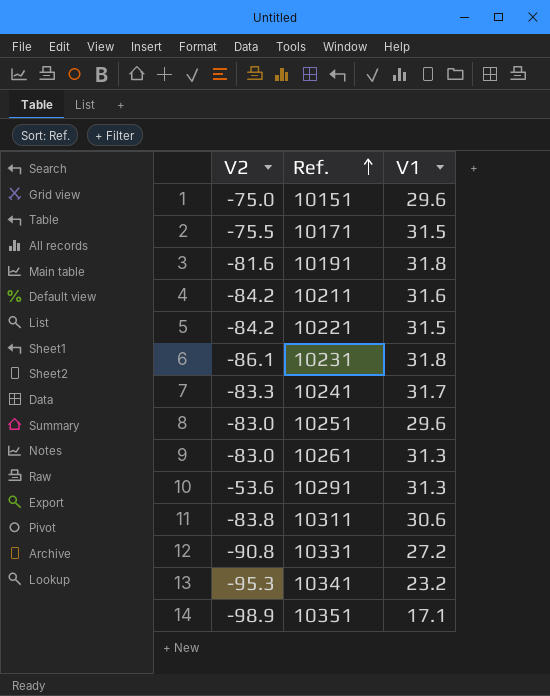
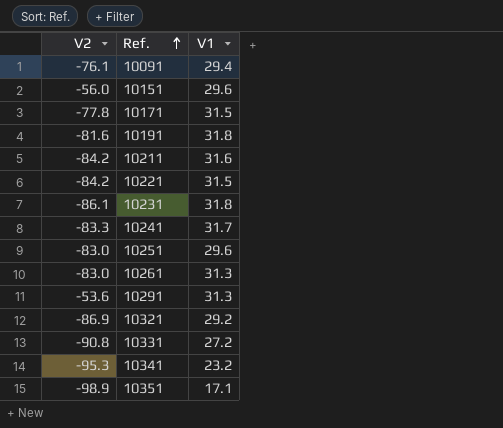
row 10311: -83.8 | 30.6 -> none
row 10091: none -> -76.1 | 29.4
10151 | V2: -75.0 -> -56.0
10171 | V2: -75.5 -> -77.8
row 10321: none -> -86.9 | 29.2

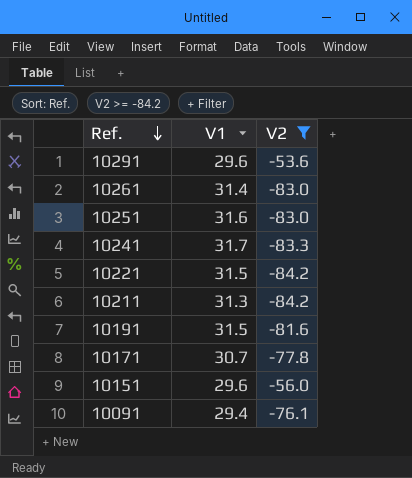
filter: none -> V2 >= -84.2
row order: Ref. ascending -> Ref. descending
column V2 | position: 1 -> 3
10291 | V1: 31.3 -> 29.6
10261 | V1: 31.3 -> 31.4
10251 | V1: 29.6 -> 31.6
10211 | V1: 31.6 -> 31.3
10191 | V1: 31.8 -> 31.5
10171 | V1: 31.5 -> 30.7

